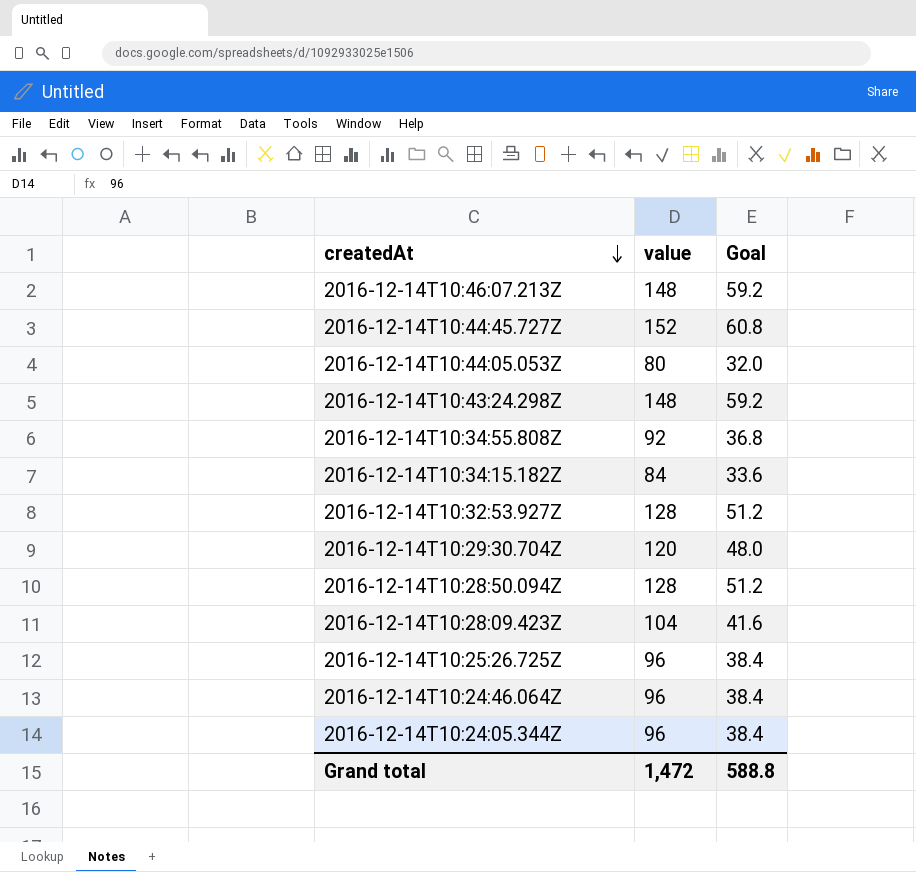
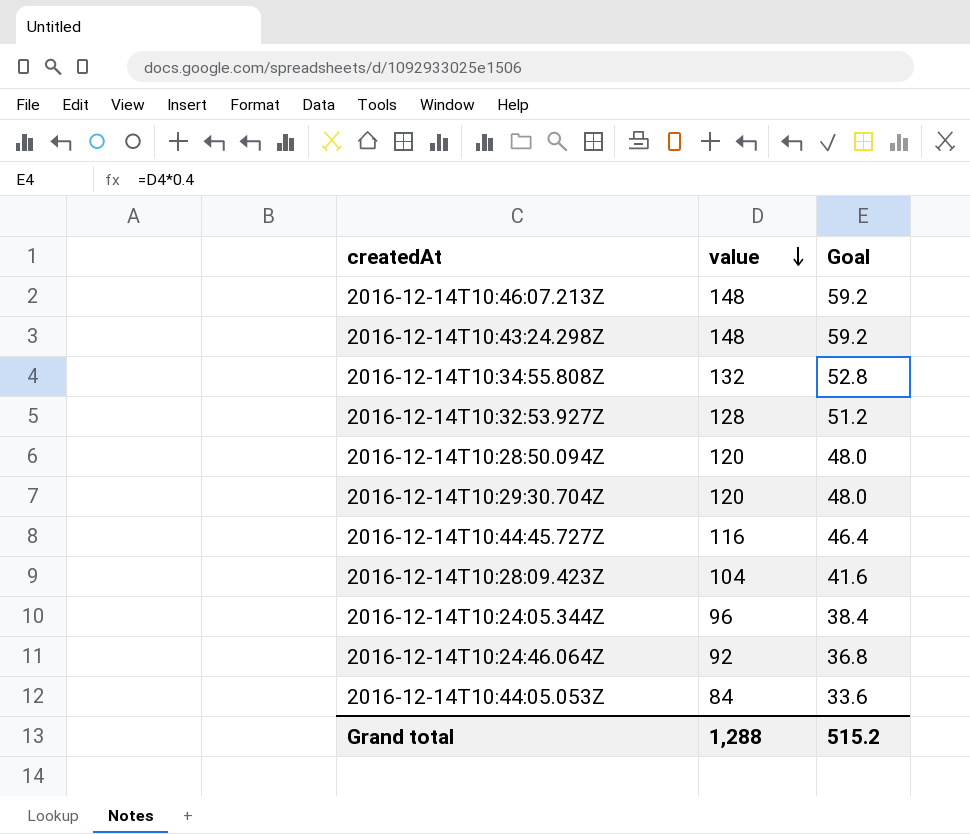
row order: createdAt descending -> value descending
row 2016-12-14T10:34:15.182Z: 84 | 33.6 -> none
row 2016-12-14T10:25:26.725Z: 96 | 38.4 -> none
2016-12-14T10:34:55.808Z | value: 92 -> 132
2016-12-14T10:34:55.808Z | Goal: 36.8 -> 52.8
2016-12-14T10:28:50.094Z | value: 128 -> 120
2016-12-14T10:28:50.094Z | Goal: 51.2 -> 48.0
2016-12-14T10:44:45.727Z | value: 152 -> 116
2016-12-14T10:44:45.727Z | Goal: 60.8 -> 46.4
2016-12-14T10:24:46.064Z | value: 96 -> 92
2016-12-14T10:24:46.064Z | Goal: 38.4 -> 36.8
2016-12-14T10:44:05.053Z | value: 80 -> 84
2016-12-14T10:44:05.053Z | Goal: 32.0 -> 33.6
Grand total | value: 1,472 -> 1,288
Grand total | Goal: 588.8 -> 515.2

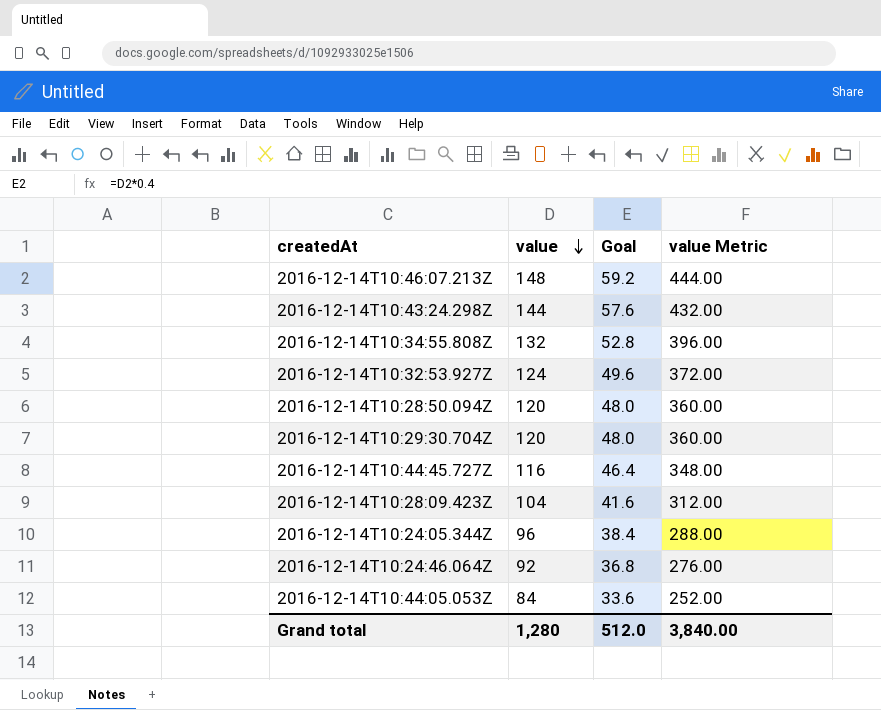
column value Metric | formula: none -> [value] * 3
2016-12-14T10:43:24.298Z | value: 148 -> 144
2016-12-14T10:43:24.298Z | Goal: 59.2 -> 57.6
2016-12-14T10:32:53.927Z | value: 128 -> 124
2016-12-14T10:32:53.927Z | Goal: 51.2 -> 49.6
Grand total | value: 1,288 -> 1,280
Grand total | Goal: 515.2 -> 512.0

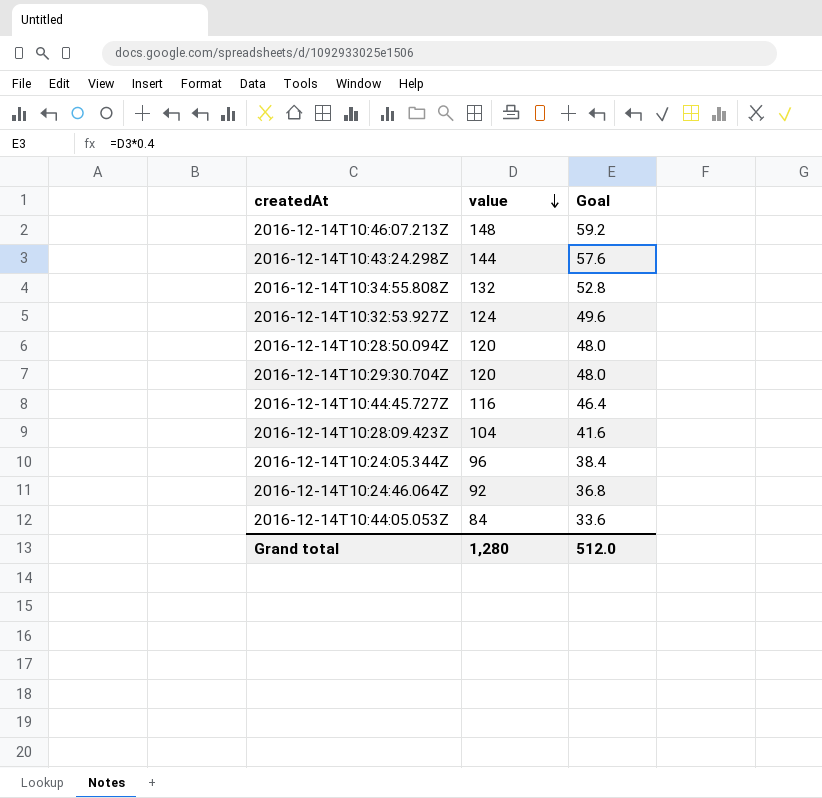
column value Metric | formula: [value] * 3 -> none

